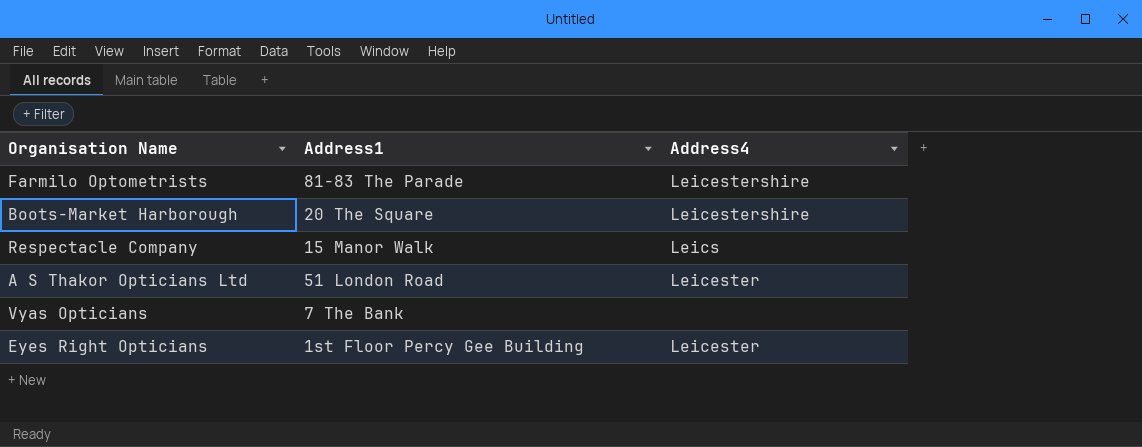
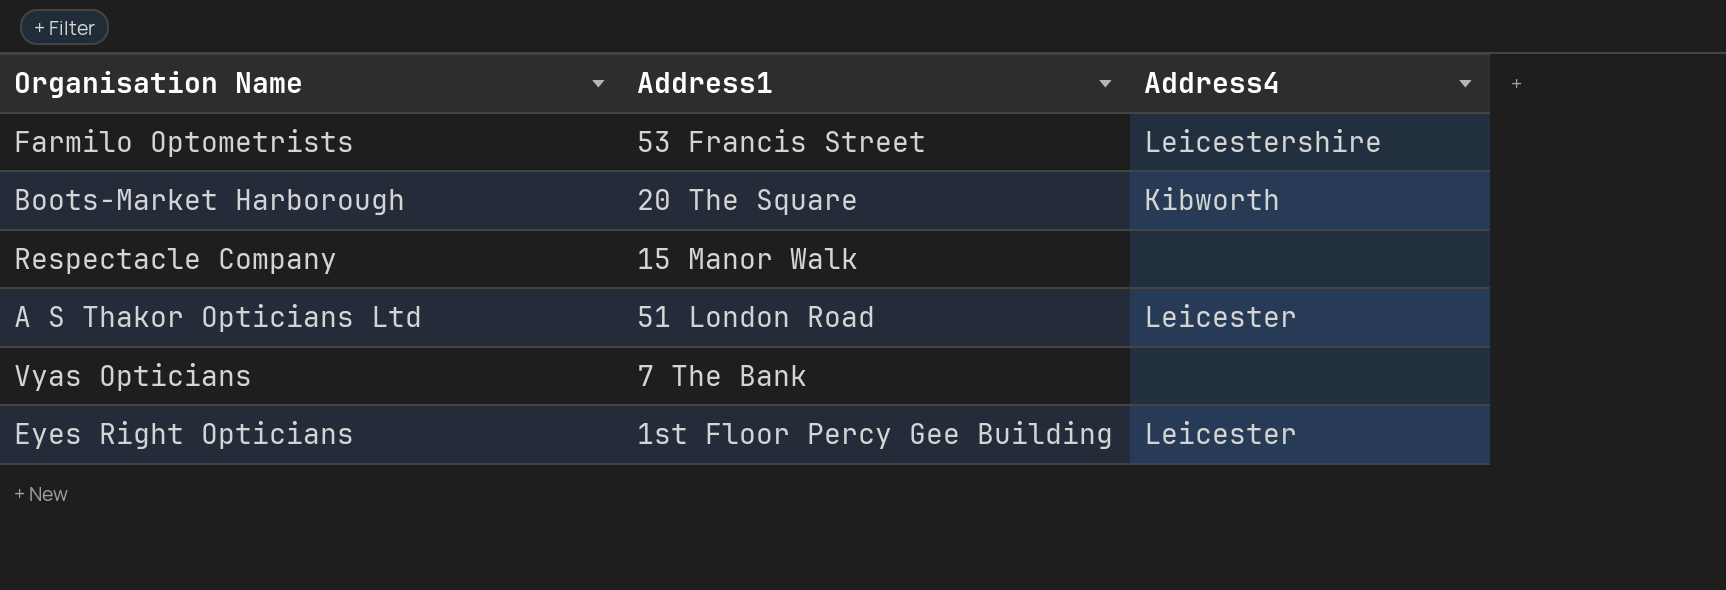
Farmilo Optometrists | Address1: 81-83 The Parade -> 53 Francis Street
Boots-Market Harborough | Address4: Leicestershire -> Kibworth
Respectacle Company | Address4: Leics -> none

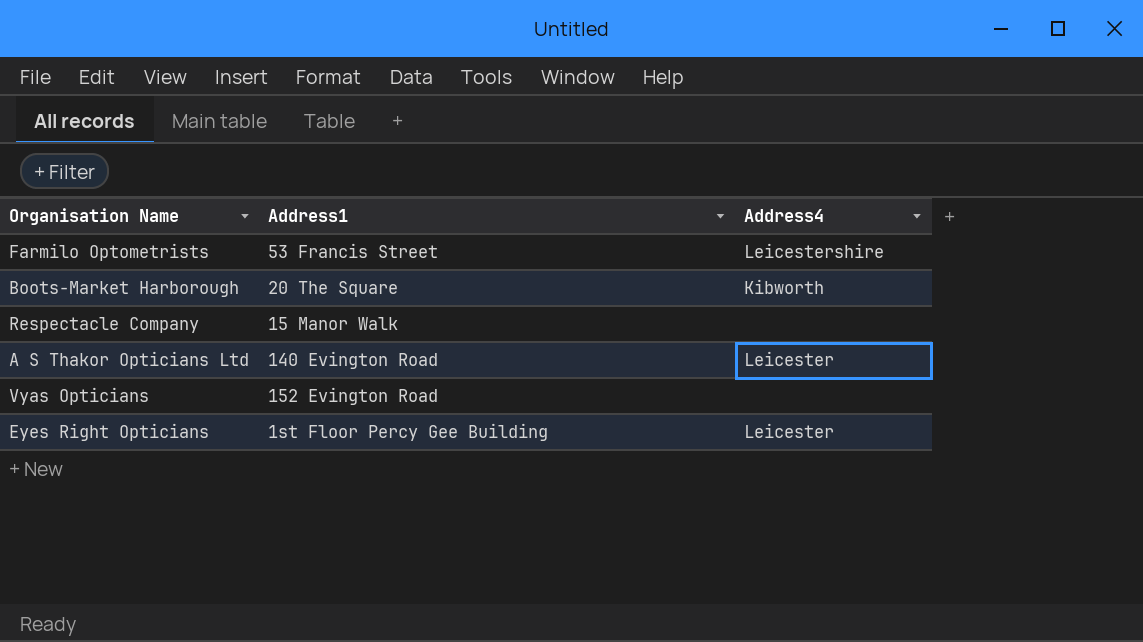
A S Thakor Opticians Ltd | Address1: 51 London Road -> 140 Evington Road
Vyas Opticians | Address1: 7 The Bank -> 152 Evington Road

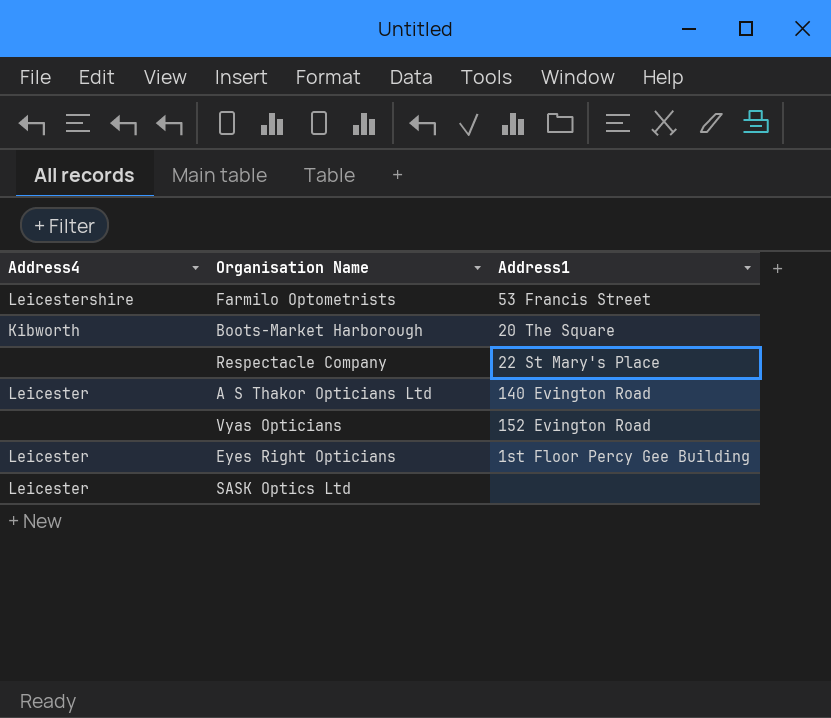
column Address4 | position: 3 -> 1
Respectacle Company | Address1: 15 Manor Walk -> 22 St Mary's Place
row SASK Optics Ltd: none -> Leicester | none

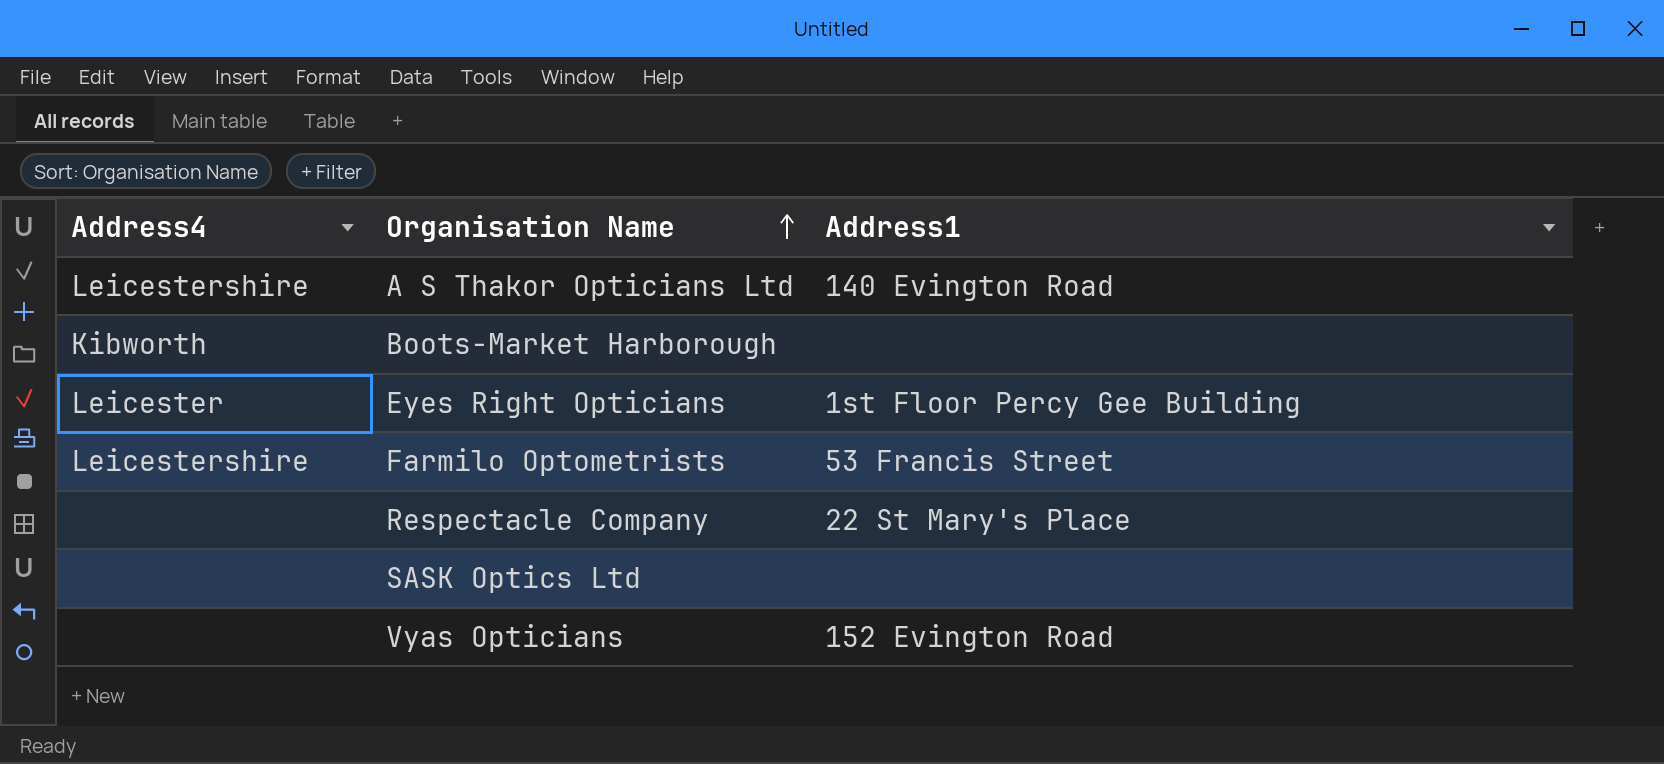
row order: none -> Organisation Name ascending
A S Thakor Opticians Ltd | Address4: Leicester -> Leicestershire
Boots-Market Harborough | Address1: 20 The Square -> none
SASK Optics Ltd | Address4: Leicester -> none

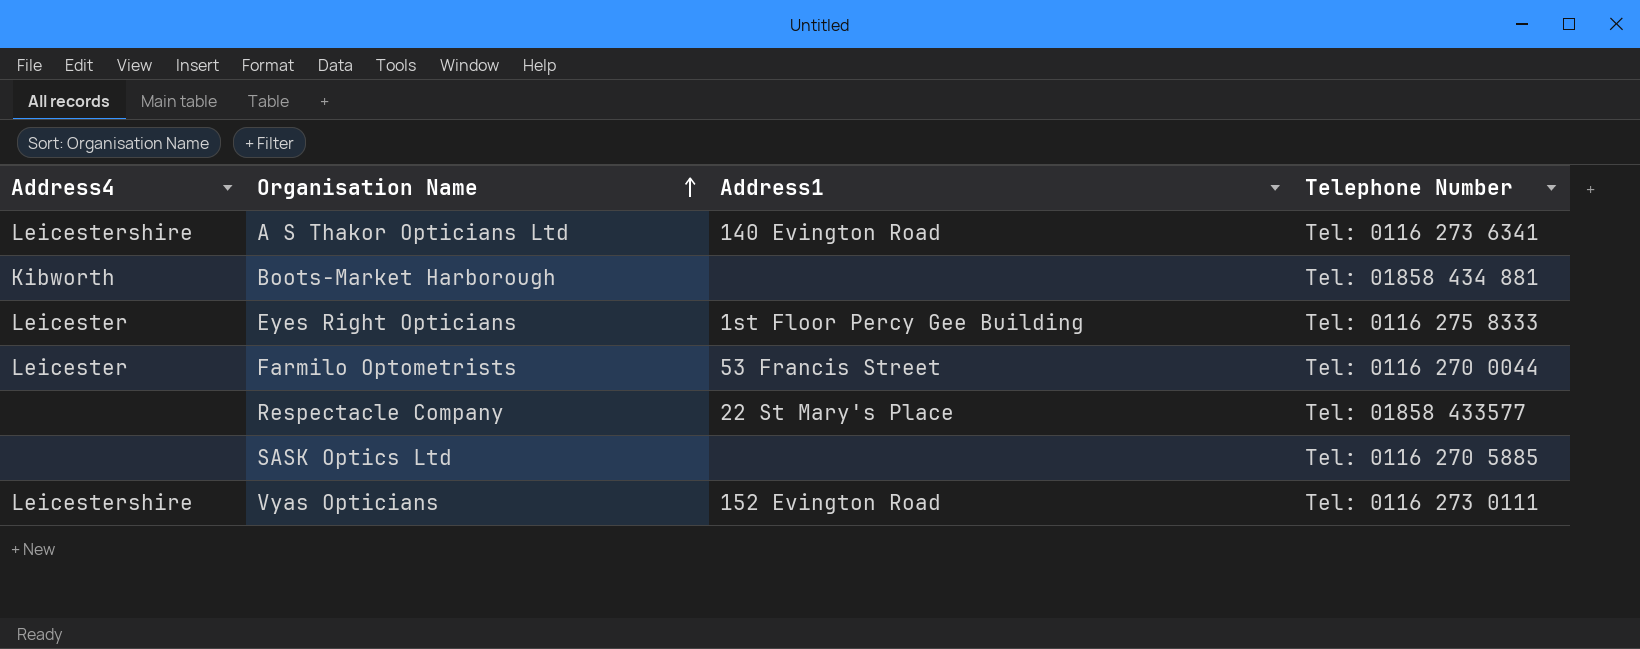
column Telephone Number | position: none -> 4
Farmilo Optometrists | Address4: Leicestershire -> Leicester
Vyas Opticians | Address4: none -> Leicestershire

